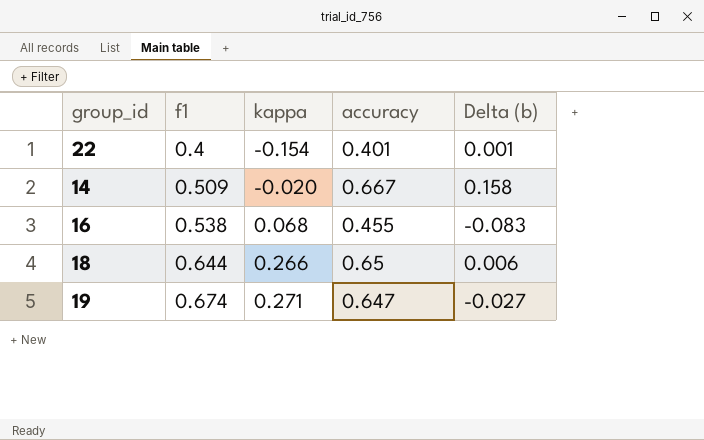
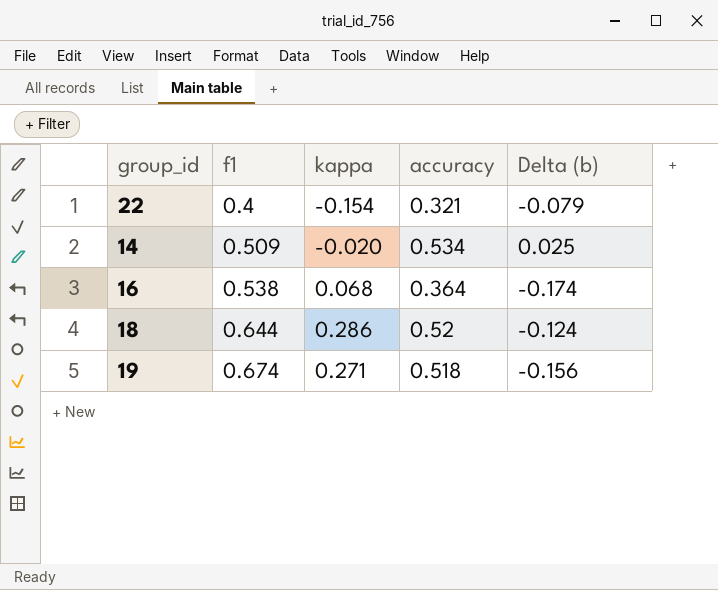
22 | accuracy: 0.401 -> 0.321
22 | Delta (b): 0.001 -> -0.079
14 | accuracy: 0.667 -> 0.534
14 | Delta (b): 0.158 -> 0.025
16 | accuracy: 0.455 -> 0.364
16 | Delta (b): -0.083 -> -0.174
18 | kappa: 0.266 -> 0.286
18 | accuracy: 0.65 -> 0.52
18 | Delta (b): 0.006 -> -0.124
19 | accuracy: 0.647 -> 0.518
19 | Delta (b): -0.027 -> -0.156

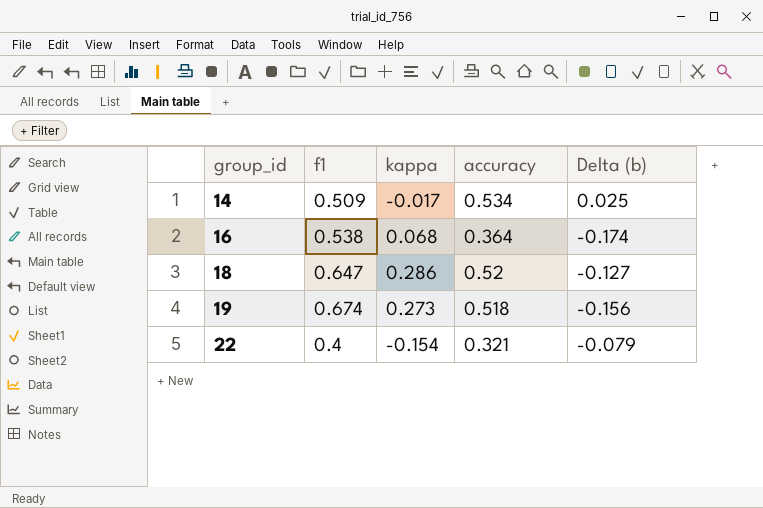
row order: f1 ascending -> group_id ascending
14 | kappa: -0.020 -> -0.017
18 | f1: 0.644 -> 0.647
18 | Delta (b): -0.124 -> -0.127
19 | kappa: 0.271 -> 0.273

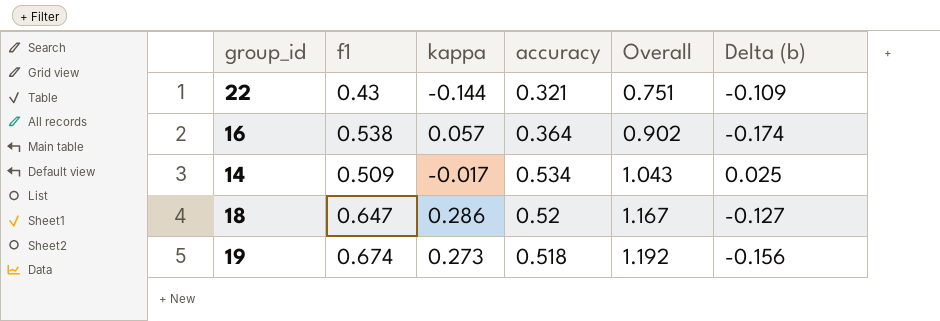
row order: group_id ascending -> Overall ascending
column Overall | formula: none -> [f1] + [accuracy]
22 | f1: 0.4 -> 0.43
22 | kappa: -0.154 -> -0.144
22 | Delta (b): -0.079 -> -0.109
16 | kappa: 0.068 -> 0.057

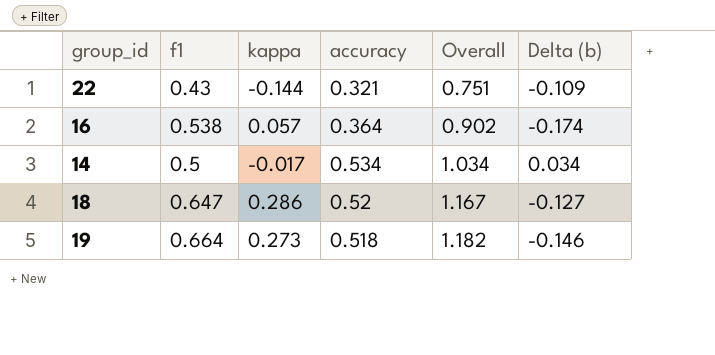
14 | f1: 0.509 -> 0.5
14 | Overall: 1.043 -> 1.034
14 | Delta (b): 0.025 -> 0.034
19 | f1: 0.674 -> 0.664
19 | Overall: 1.192 -> 1.182
19 | Delta (b): -0.156 -> -0.146

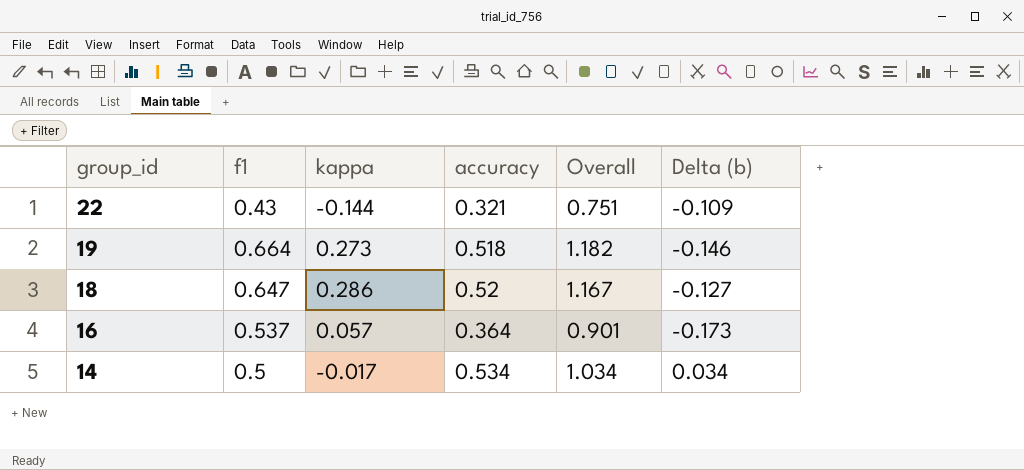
row order: Overall ascending -> group_id descending
16 | f1: 0.538 -> 0.537
16 | Overall: 0.902 -> 0.901
16 | Delta (b): -0.174 -> -0.173

